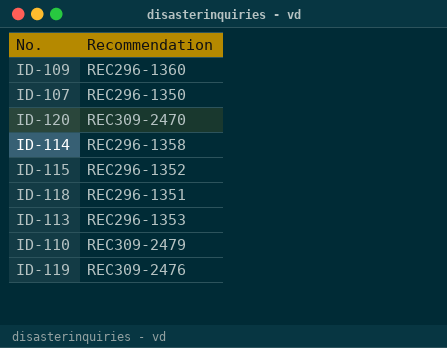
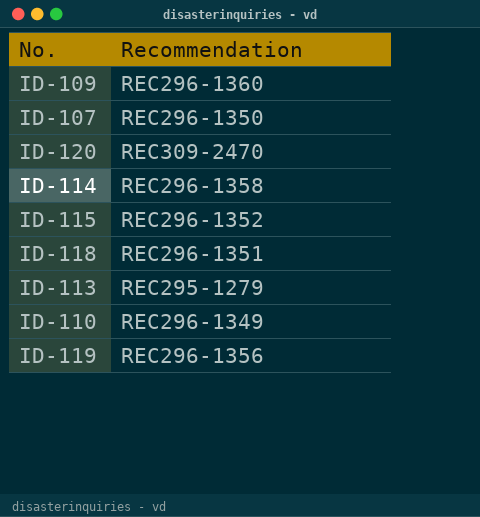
ID-113 | Recommendation: REC296-1353 -> REC295-1279
ID-110 | Recommendation: REC309-2479 -> REC296-1349
ID-119 | Recommendation: REC309-2476 -> REC296-1356

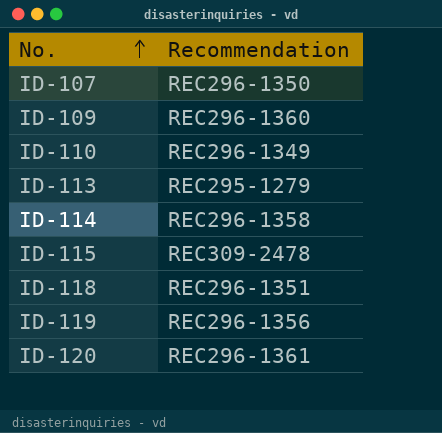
row order: none -> No. ascending
ID-115 | Recommendation: REC296-1352 -> REC309-2478
ID-120 | Recommendation: REC309-2470 -> REC296-1361

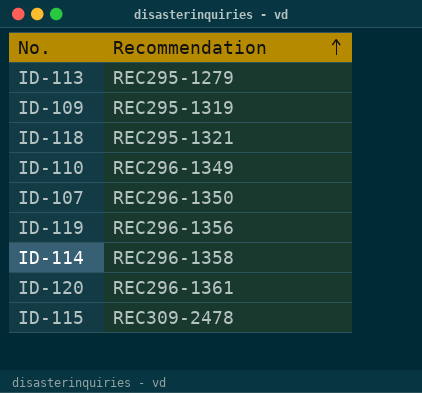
row order: No. ascending -> Recommendation ascending
ID-109 | Recommendation: REC296-1360 -> REC295-1319
ID-118 | Recommendation: REC296-1351 -> REC295-1321

